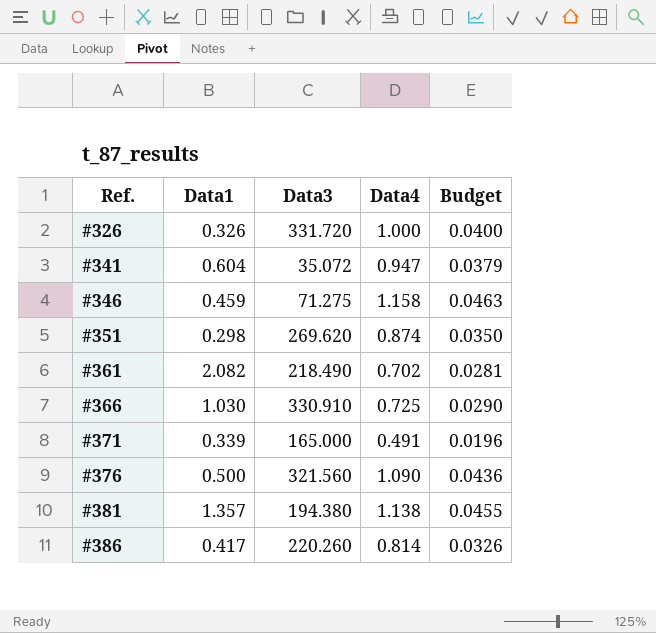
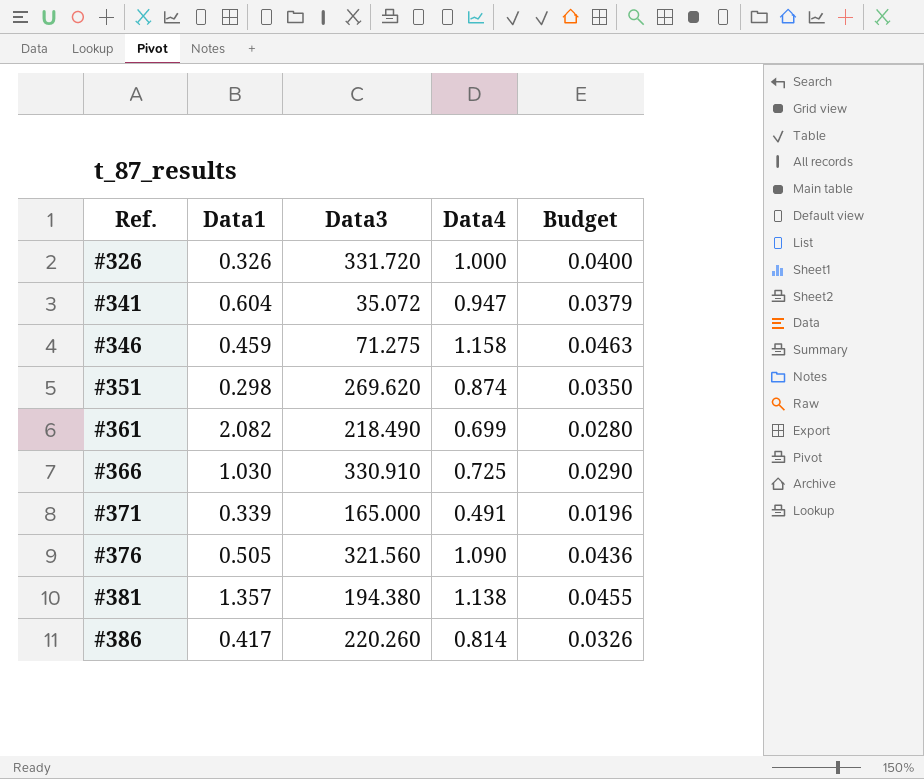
#361 | Data4: 0.702 -> 0.699
#361 | Budget: 0.0281 -> 0.0280
#376 | Data1: 0.500 -> 0.505

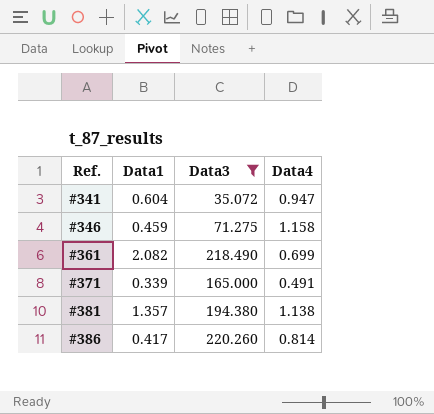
filter: none -> Data3 <= 220.260
column Budget | formula: [Data4] * 0.04 -> none

